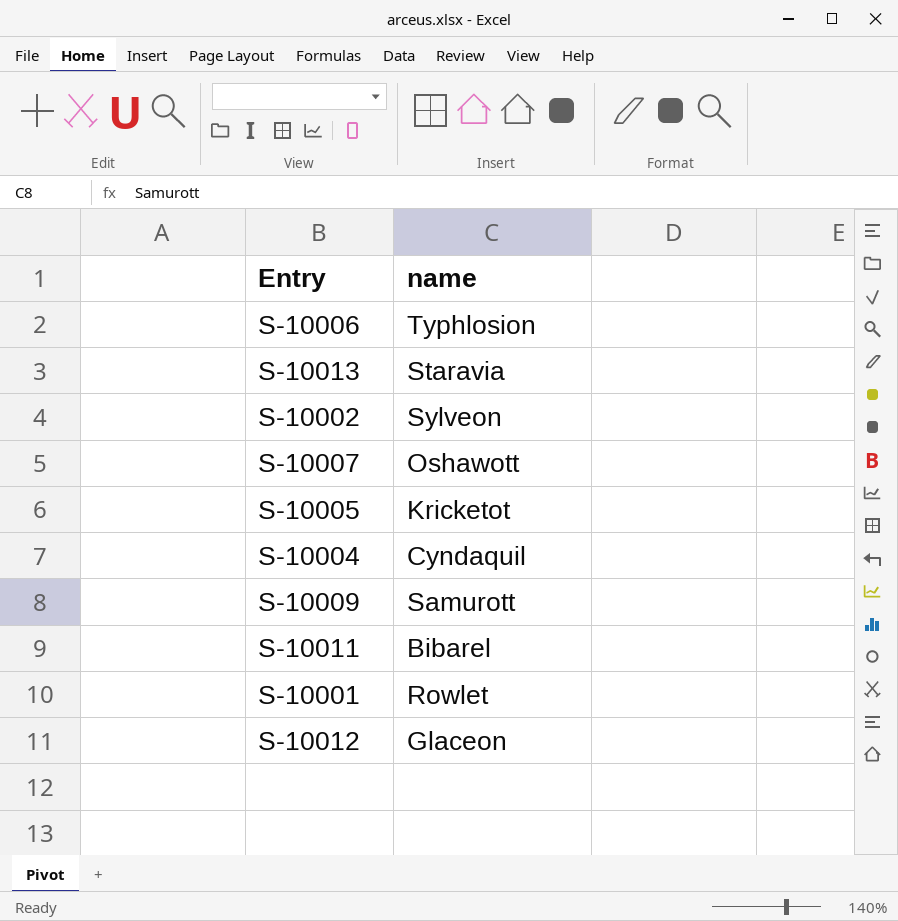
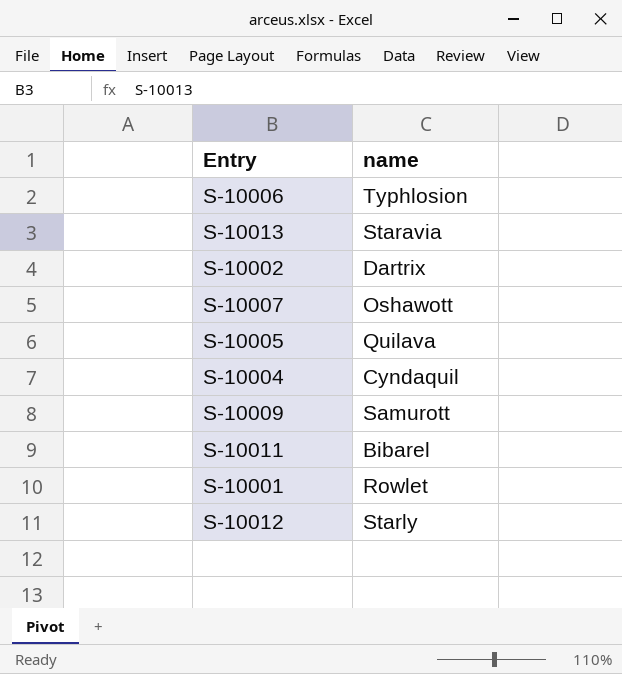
S-10002 | name: Sylveon -> Dartrix
S-10005 | name: Kricketot -> Quilava
S-10012 | name: Glaceon -> Starly

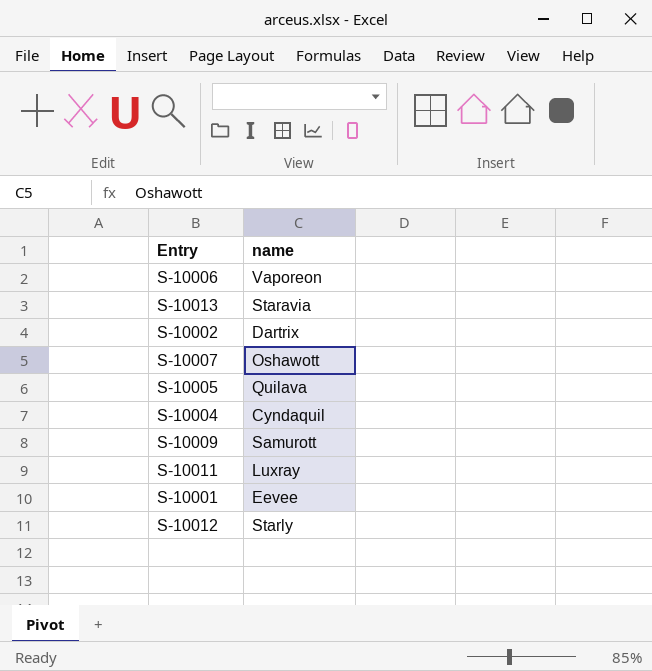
S-10006 | name: Typhlosion -> Vaporeon
S-10011 | name: Bibarel -> Luxray
S-10001 | name: Rowlet -> Eevee

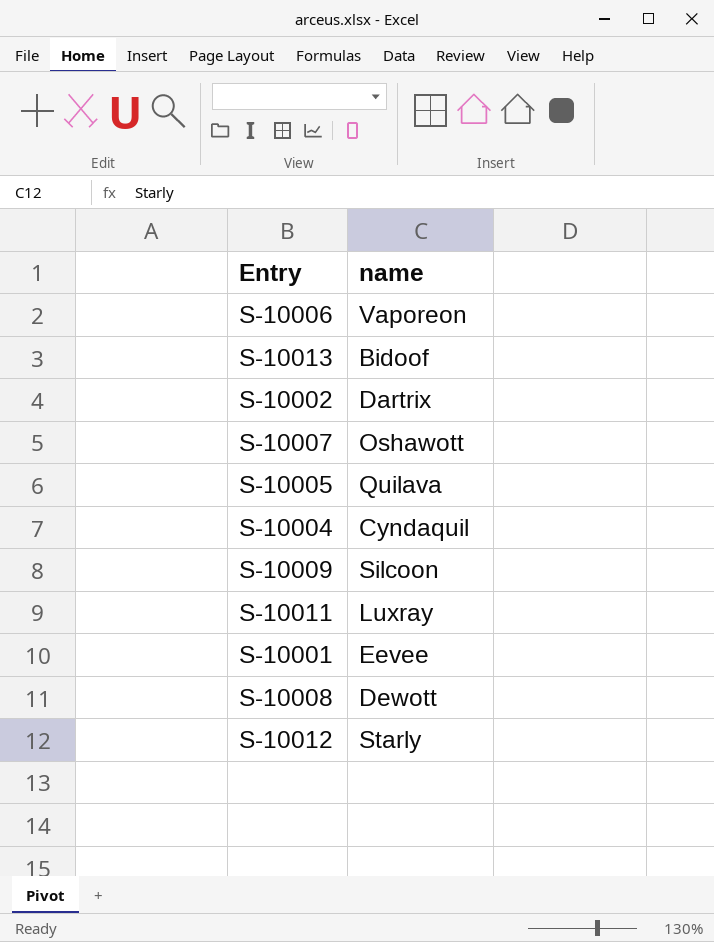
S-10013 | name: Staravia -> Bidoof
S-10009 | name: Samurott -> Silcoon
row S-10008: none -> Dewott

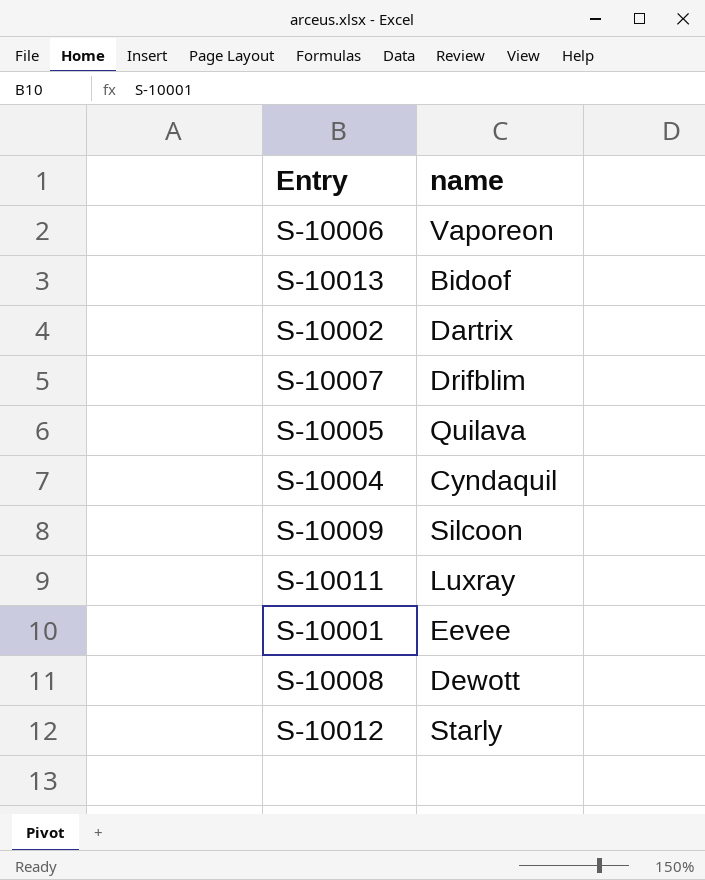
S-10007 | name: Oshawott -> Drifblim

